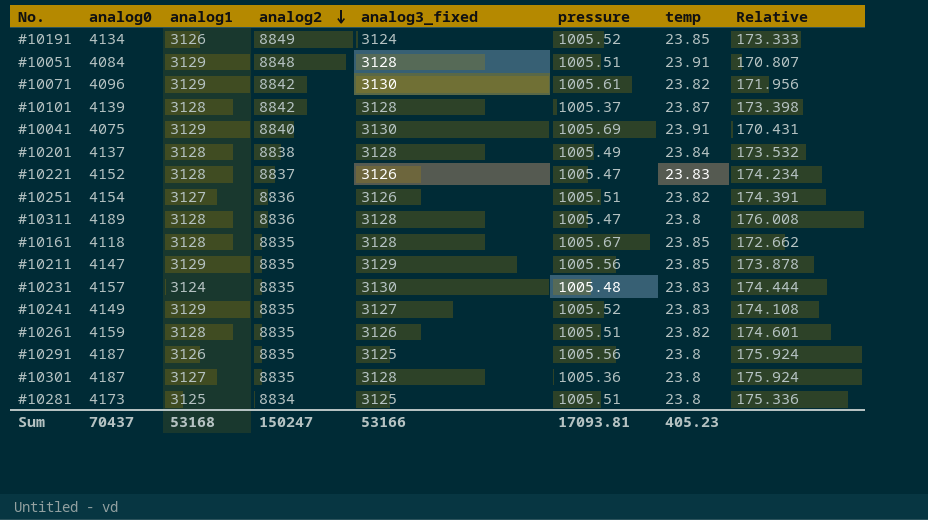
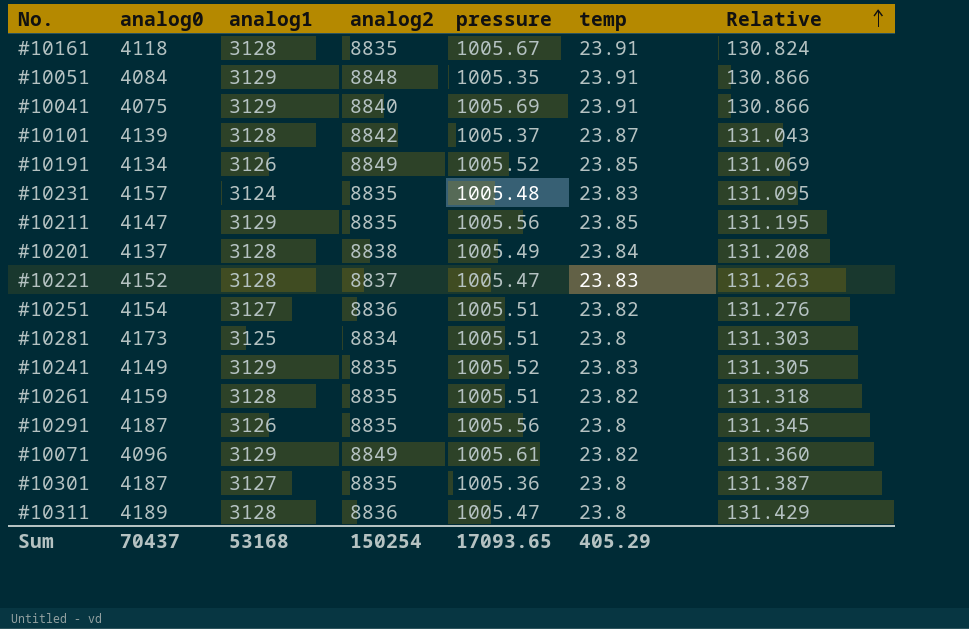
row order: analog2 descending -> Relative ascending
column analog3_fixed | position: 5 -> none
column Relative | formula: [analog0] / [temp] -> [analog1] / [temp]
#10161 | temp: 23.85 -> 23.91
#10051 | pressure: 1005.51 -> 1005.35
#10071 | analog2: 8842 -> 8849
Sum | analog2: 150247 -> 150254
Sum | pressure: 17093.81 -> 17093.65
Sum | temp: 405.23 -> 405.29

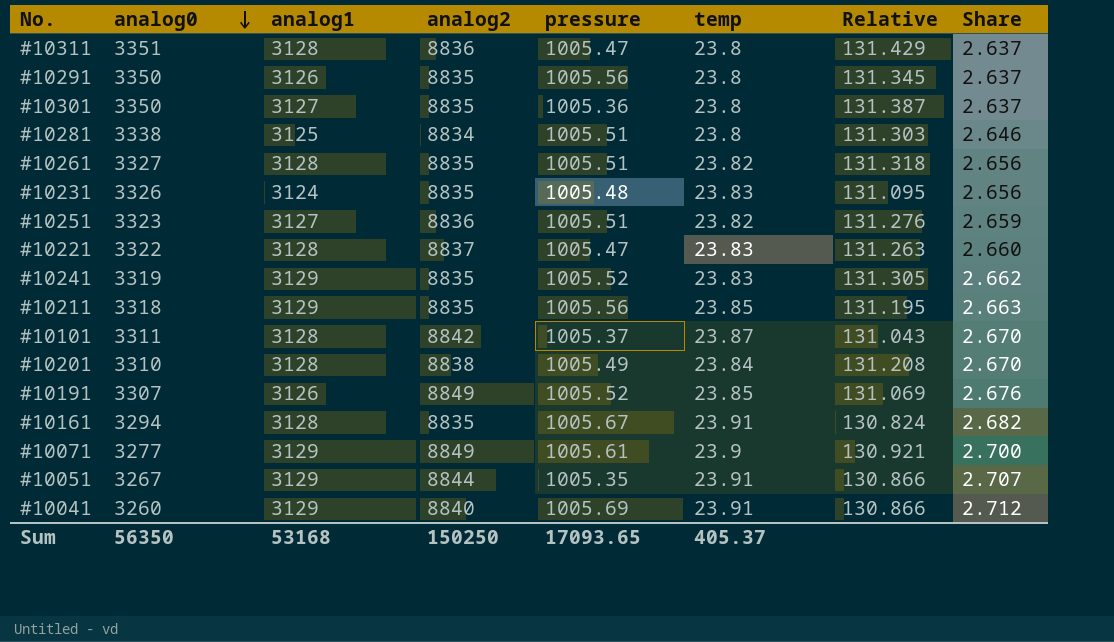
row order: Relative ascending -> analog0 descending
column Share | formula: none -> [analog2] / [analog0]
#10311 | analog0: 4189 -> 3351
#10291 | analog0: 4187 -> 3350
#10301 | analog0: 4187 -> 3350
#10281 | analog0: 4173 -> 3338
#10261 | analog0: 4159 -> 3327
#10231 | analog0: 4157 -> 3326
#10251 | analog0: 4154 -> 3323
#10221 | analog0: 4152 -> 3322
#10241 | analog0: 4149 -> 3319
#10211 | analog0: 4147 -> 3318
#10101 | analog0: 4139 -> 3311
#10201 | analog0: 4137 -> 3310
#10191 | analog0: 4134 -> 3307
#10161 | analog0: 4118 -> 3294
#10071 | analog0: 4096 -> 3277
#10071 | temp: 23.82 -> 23.9
#10071 | Relative: 131.360 -> 130.921
#10051 | analog0: 4084 -> 3267
#10051 | analog2: 8848 -> 8844
#10041 | analog0: 4075 -> 3260
Sum | analog0: 70437 -> 56350
Sum | analog2: 150254 -> 150250
Sum | temp: 405.29 -> 405.37

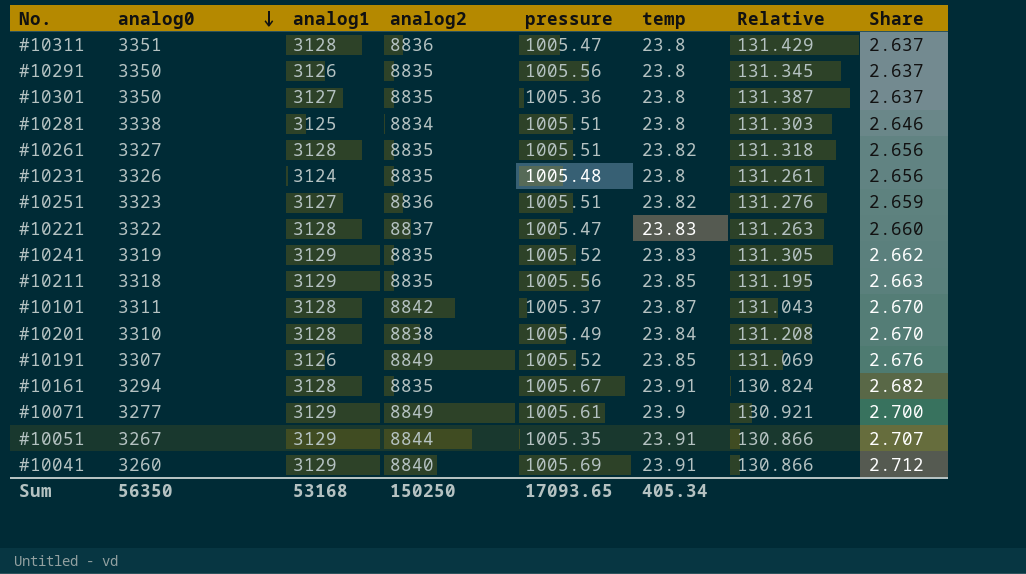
#10231 | temp: 23.83 -> 23.8
#10231 | Relative: 131.095 -> 131.261
Sum | temp: 405.37 -> 405.34

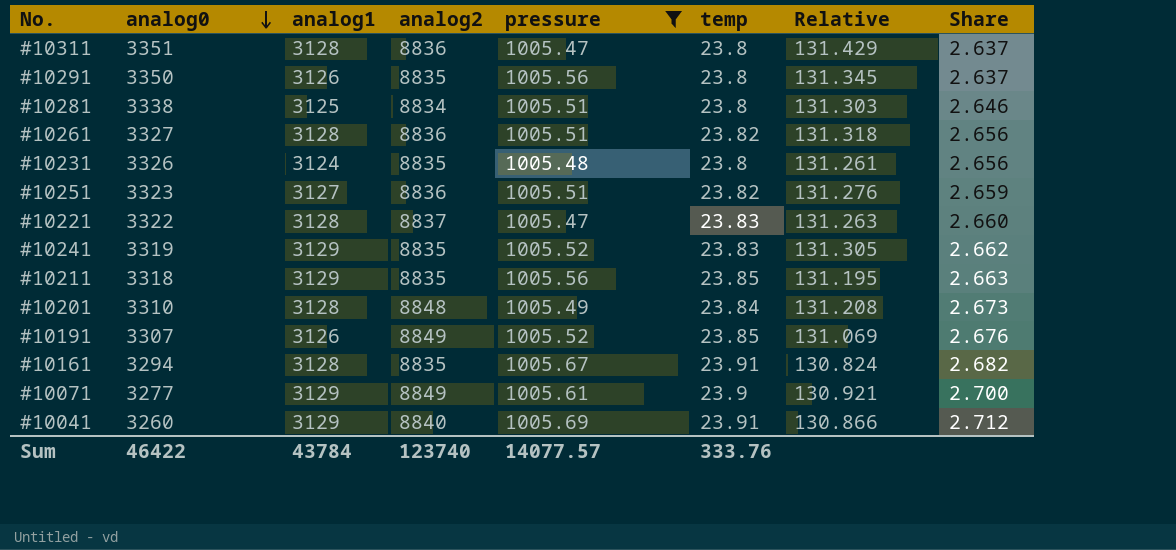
filter: none -> pressure >= 1005.47
#10261 | analog2: 8835 -> 8836
#10201 | analog2: 8838 -> 8848
#10201 | Share: 2.670 -> 2.673
Sum | analog0: 56350 -> 46422
Sum | analog1: 53168 -> 43784
Sum | analog2: 150250 -> 123740
Sum | pressure: 17093.65 -> 14077.57
Sum | temp: 405.34 -> 333.76

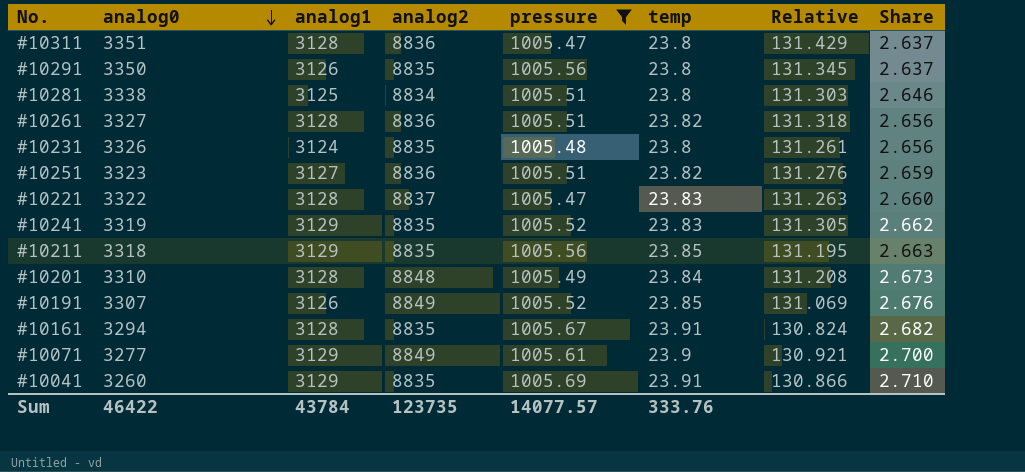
#10041 | analog2: 8840 -> 8835
#10041 | Share: 2.712 -> 2.710
Sum | analog2: 123740 -> 123735

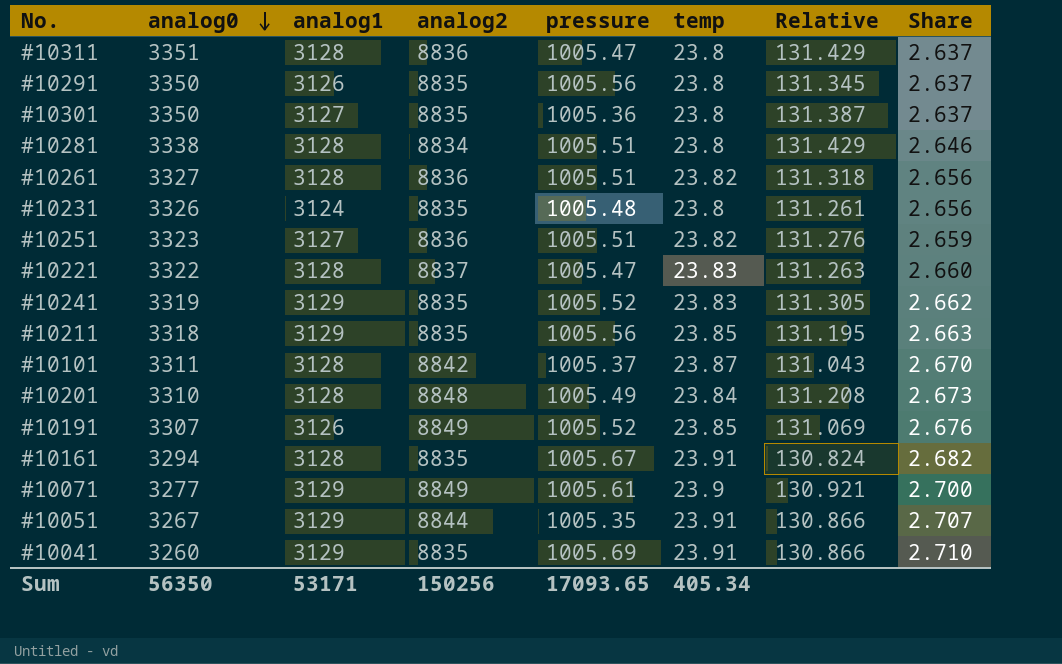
filter: pressure >= 1005.47 -> none
#10281 | analog1: 3125 -> 3128
#10281 | Relative: 131.303 -> 131.429
Sum | analog0: 46422 -> 56350
Sum | analog1: 43784 -> 53171
Sum | analog2: 123735 -> 150256
Sum | pressure: 14077.57 -> 17093.65
Sum | temp: 333.76 -> 405.34

